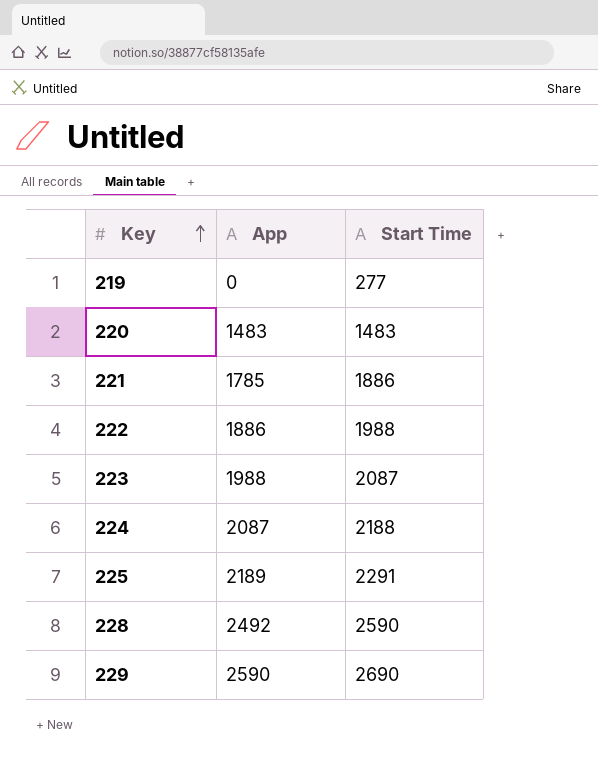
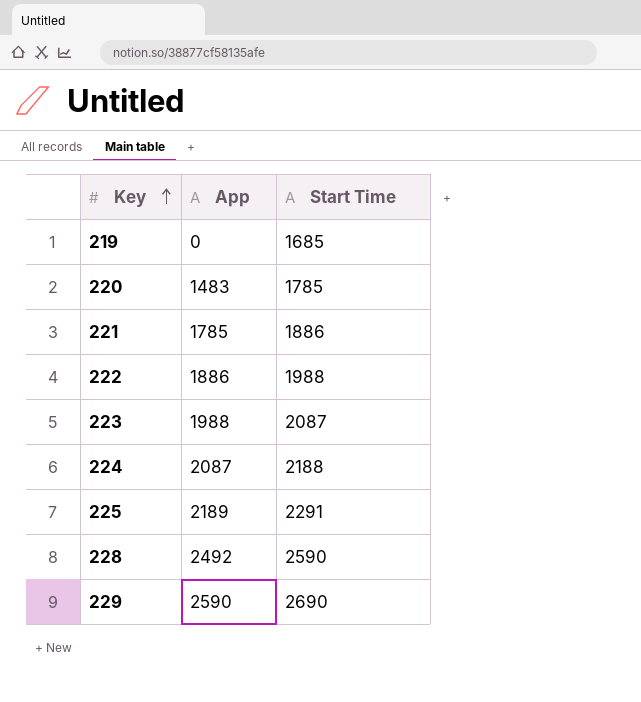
219 | Start Time: 277 -> 1685
220 | Start Time: 1483 -> 1785

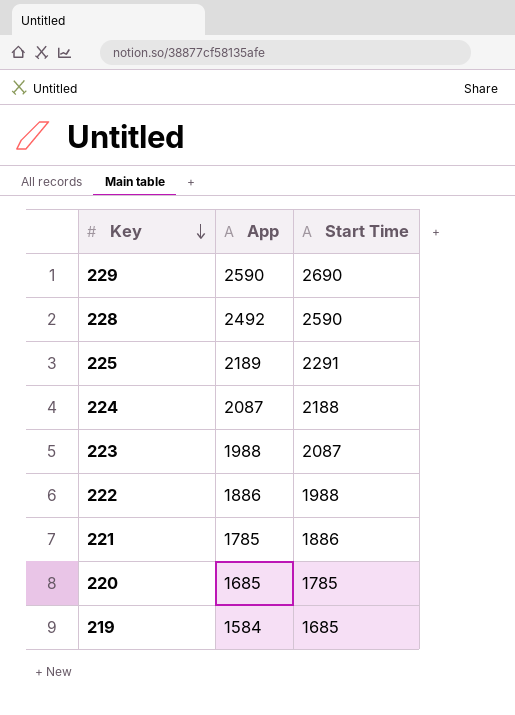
row order: Key ascending -> Key descending
220 | App: 1483 -> 1685
219 | App: 0 -> 1584

